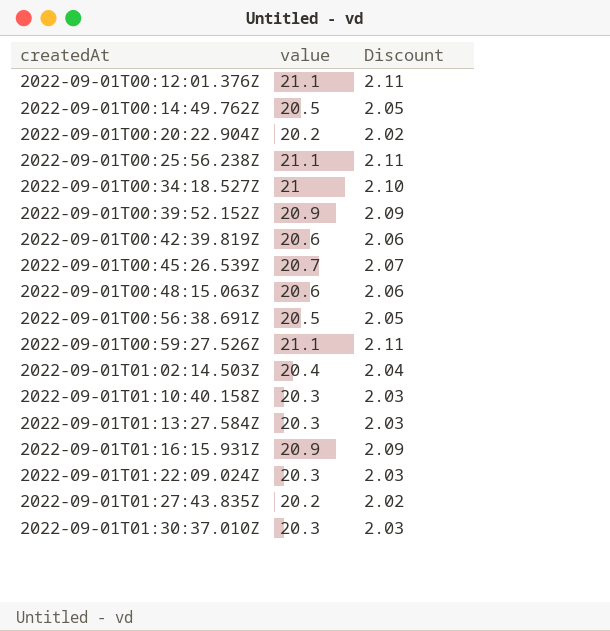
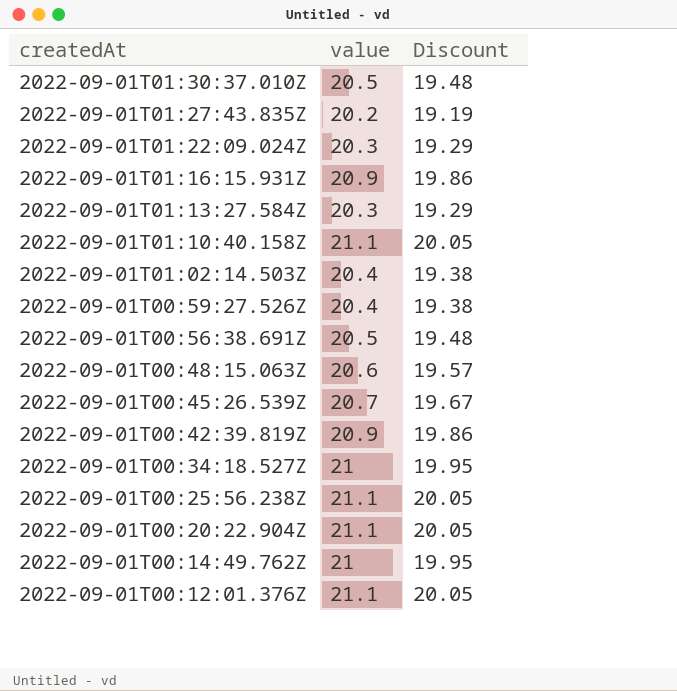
row order: createdAt ascending -> createdAt descending
column Discount | formula: [value] * 0.1 -> [value] * 0.95
row 2022-09-01T00:39:52.152Z: 20.9 | 2.09 -> none
2022-09-01T01:30:37.010Z | value: 20.3 -> 20.5
2022-09-01T01:10:40.158Z | value: 20.3 -> 21.1
2022-09-01T00:59:27.526Z | value: 21.1 -> 20.4
2022-09-01T00:42:39.819Z | value: 20.6 -> 20.9
2022-09-01T00:20:22.904Z | value: 20.2 -> 21.1
2022-09-01T00:14:49.762Z | value: 20.5 -> 21

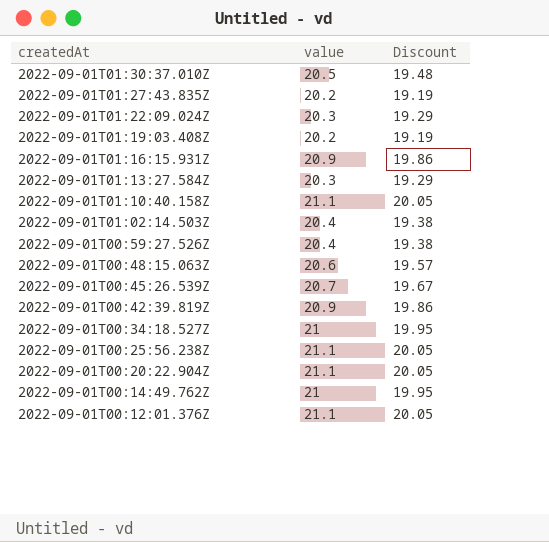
row 2022-09-01T00:56:38.691Z: 20.5 | 19.48 -> none
row 2022-09-01T01:19:03.408Z: none -> 20.2 | 19.19

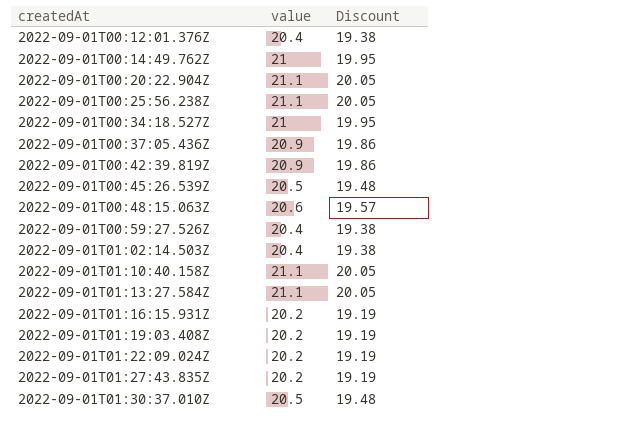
row order: createdAt descending -> createdAt ascending
2022-09-01T00:12:01.376Z | value: 21.1 -> 20.4
2022-09-01T00:12:01.376Z | Discount: 20.05 -> 19.38
row 2022-09-01T00:37:05.436Z: none -> 20.9 | 19.86
2022-09-01T00:45:26.539Z | value: 20.7 -> 20.5
2022-09-01T00:45:26.539Z | Discount: 19.67 -> 19.48
2022-09-01T01:13:27.584Z | value: 20.3 -> 21.1
2022-09-01T01:13:27.584Z | Discount: 19.29 -> 20.05
2022-09-01T01:16:15.931Z | value: 20.9 -> 20.2
2022-09-01T01:16:15.931Z | Discount: 19.86 -> 19.19
2022-09-01T01:22:09.024Z | value: 20.3 -> 20.2
2022-09-01T01:22:09.024Z | Discount: 19.29 -> 19.19

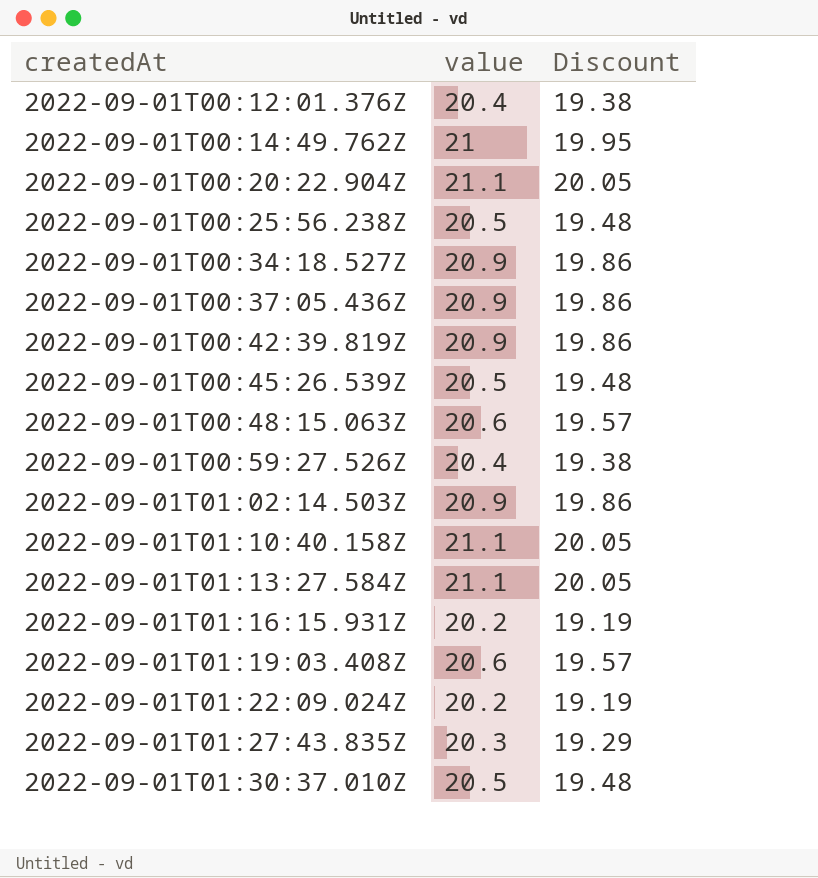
2022-09-01T00:25:56.238Z | value: 21.1 -> 20.5
2022-09-01T00:25:56.238Z | Discount: 20.05 -> 19.48
2022-09-01T00:34:18.527Z | value: 21 -> 20.9
2022-09-01T00:34:18.527Z | Discount: 19.95 -> 19.86
2022-09-01T01:02:14.503Z | value: 20.4 -> 20.9
2022-09-01T01:02:14.503Z | Discount: 19.38 -> 19.86
2022-09-01T01:19:03.408Z | value: 20.2 -> 20.6
2022-09-01T01:19:03.408Z | Discount: 19.19 -> 19.57
2022-09-01T01:27:43.835Z | value: 20.2 -> 20.3
2022-09-01T01:27:43.835Z | Discount: 19.19 -> 19.29

